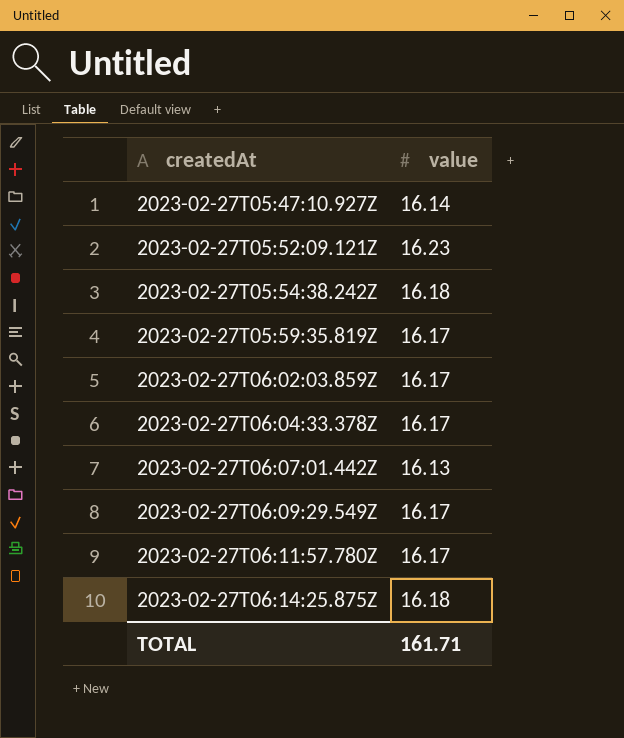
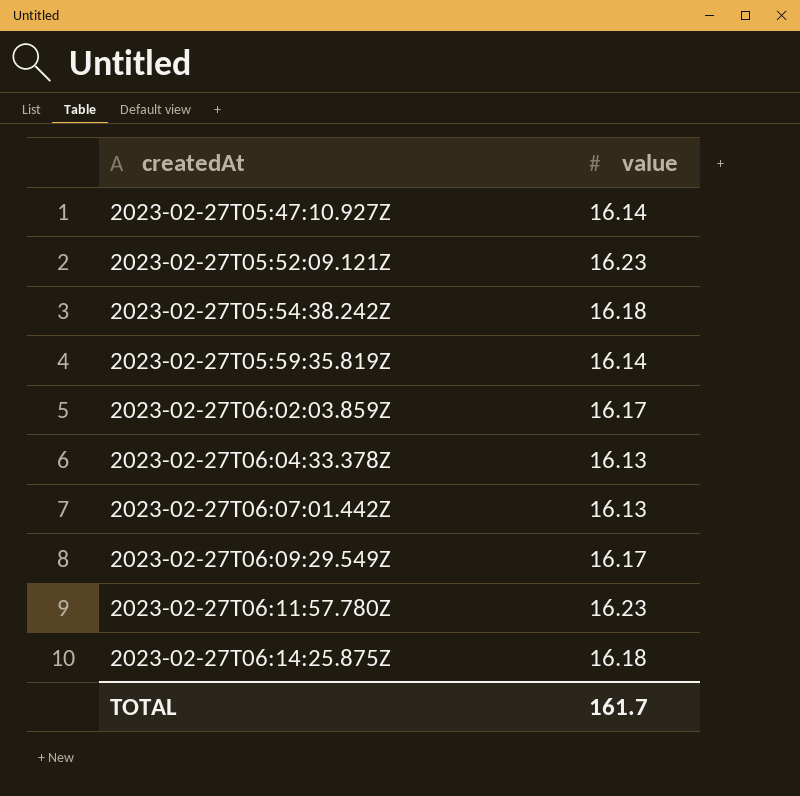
2023-02-27T05:59:35.819Z | value: 16.17 -> 16.14
2023-02-27T06:04:33.378Z | value: 16.17 -> 16.13
2023-02-27T06:11:57.780Z | value: 16.17 -> 16.23
TOTAL | value: 161.71 -> 161.7

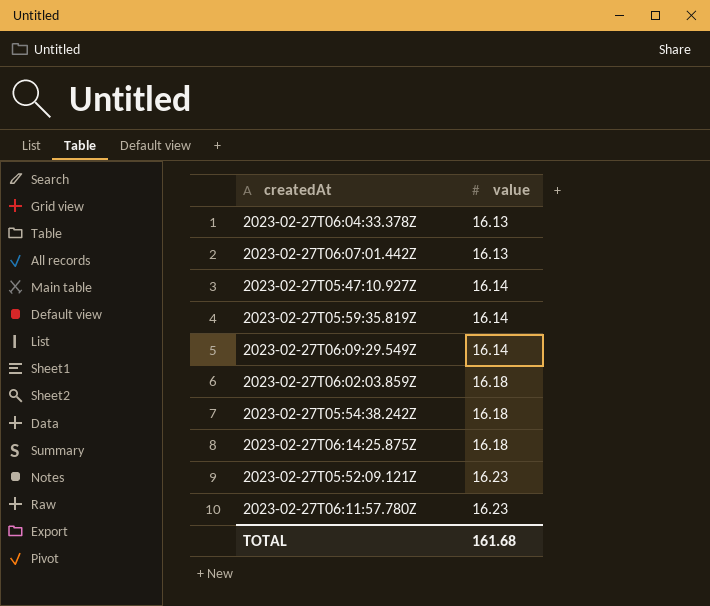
row order: createdAt ascending -> value ascending
2023-02-27T06:09:29.549Z | value: 16.17 -> 16.14
2023-02-27T06:02:03.859Z | value: 16.17 -> 16.18
TOTAL | value: 161.7 -> 161.68

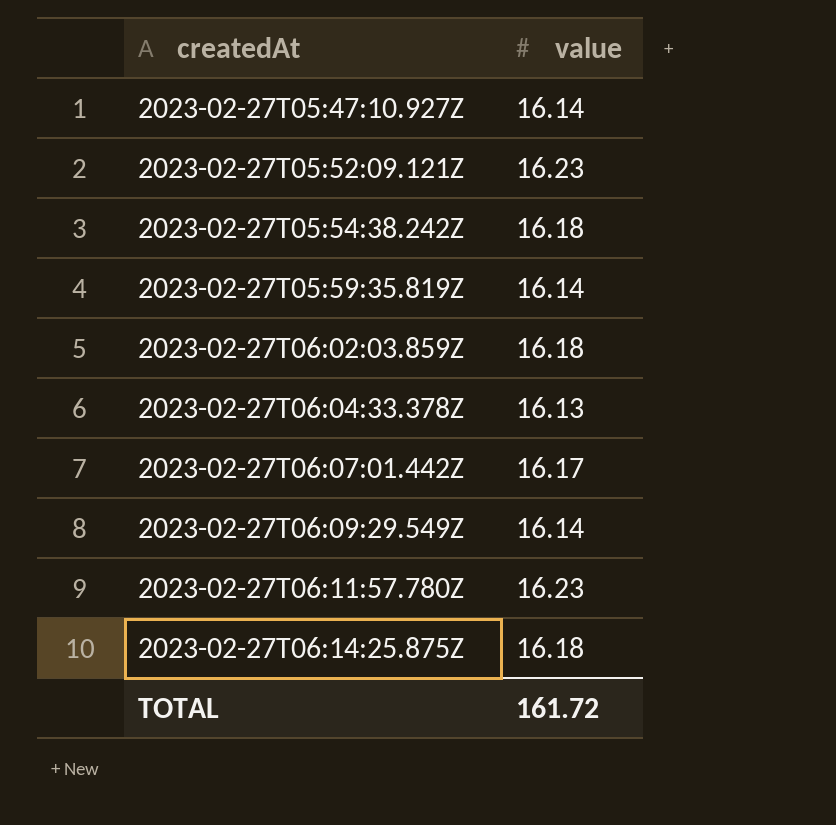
row order: value ascending -> createdAt ascending
2023-02-27T06:07:01.442Z | value: 16.13 -> 16.17
TOTAL | value: 161.68 -> 161.72

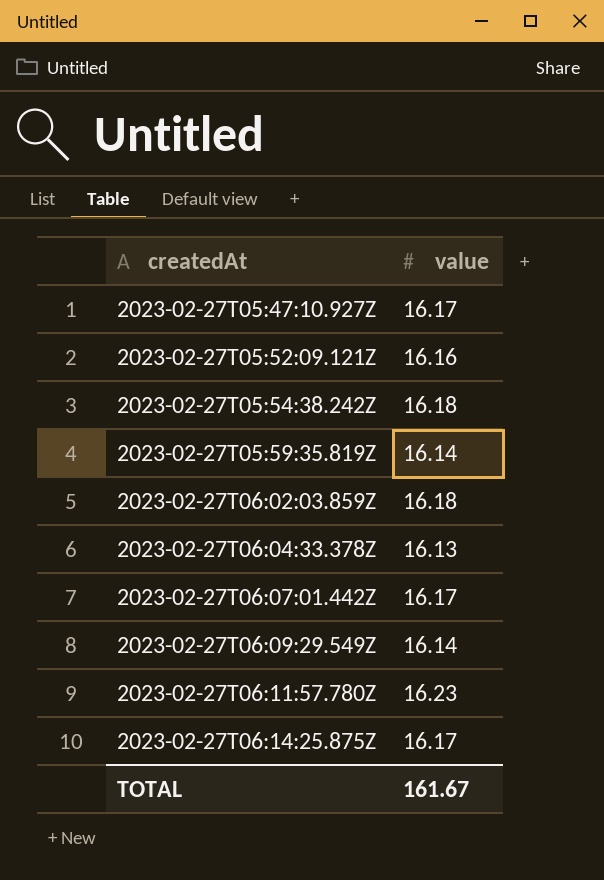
2023-02-27T05:47:10.927Z | value: 16.14 -> 16.17
2023-02-27T05:52:09.121Z | value: 16.23 -> 16.16
2023-02-27T06:14:25.875Z | value: 16.18 -> 16.17
TOTAL | value: 161.72 -> 161.67

